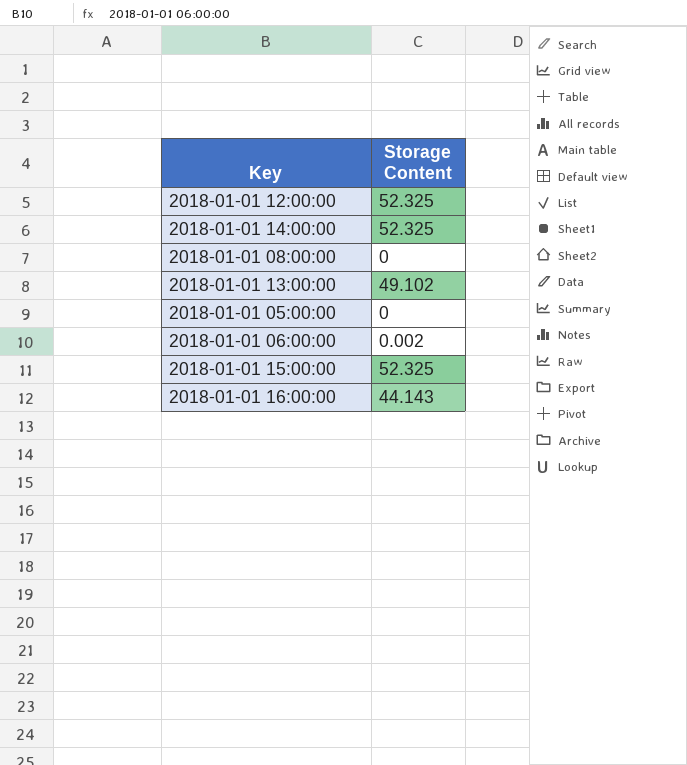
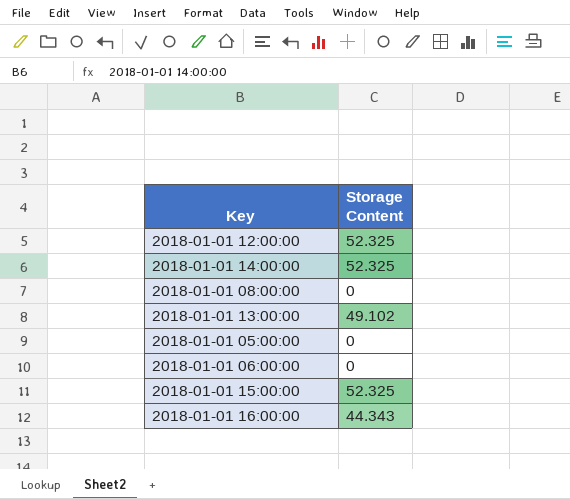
2018-01-01 06:00:00 | Storage Content: 0.002 -> 0
2018-01-01 16:00:00 | Storage Content: 44.143 -> 44.343

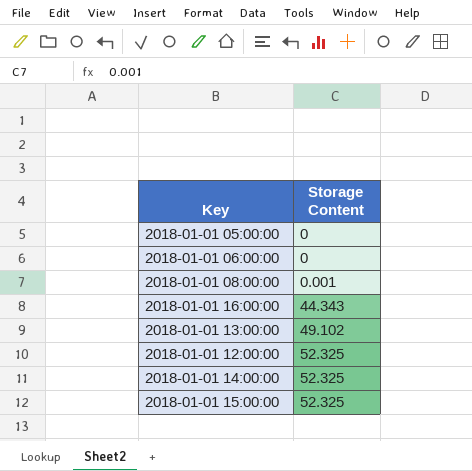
row order: none -> Storage Content ascending
2018-01-01 08:00:00 | Storage Content: 0 -> 0.001

